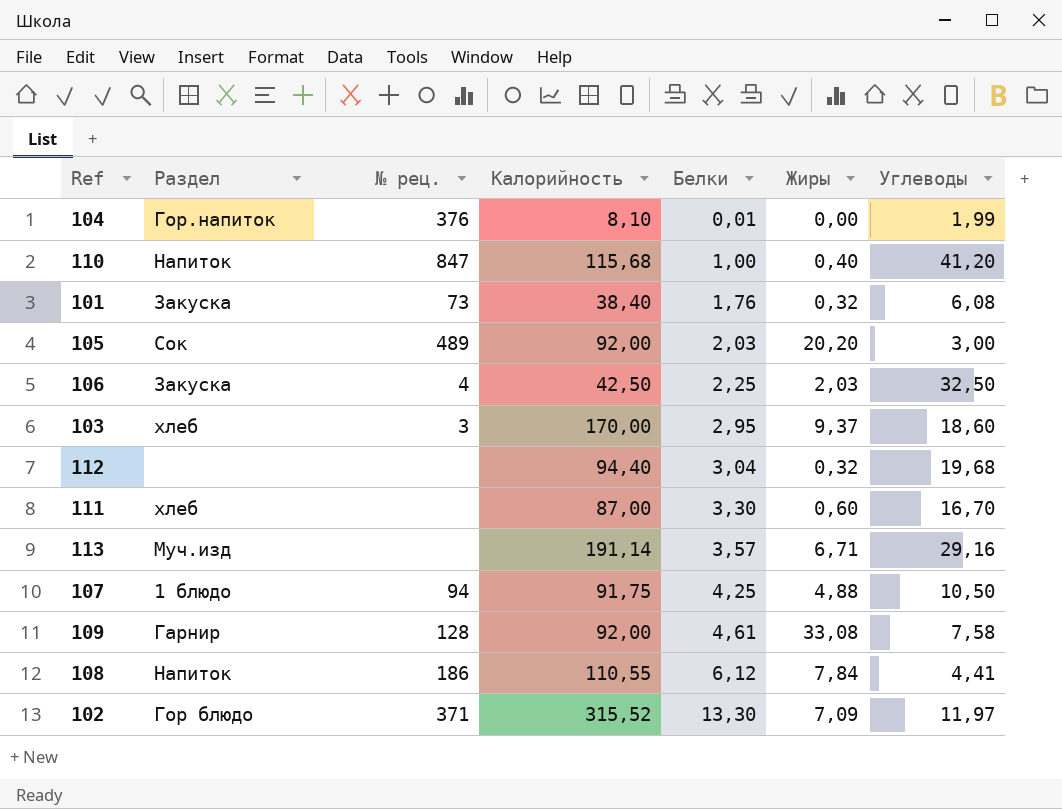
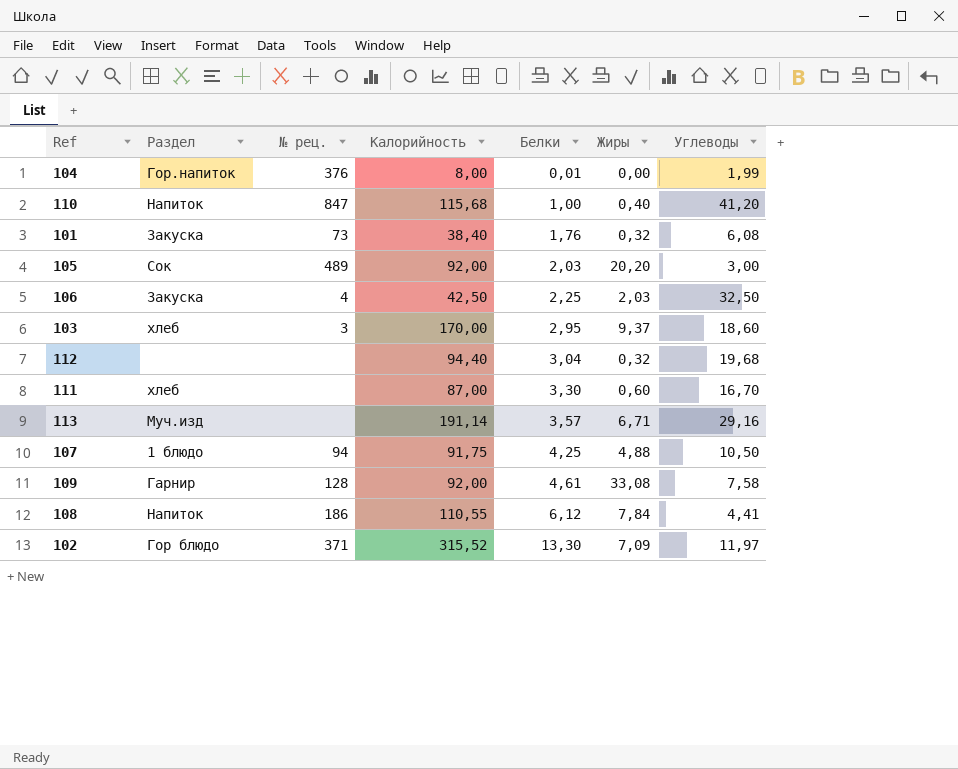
104 | Калорийность: 8,10 -> 8,00

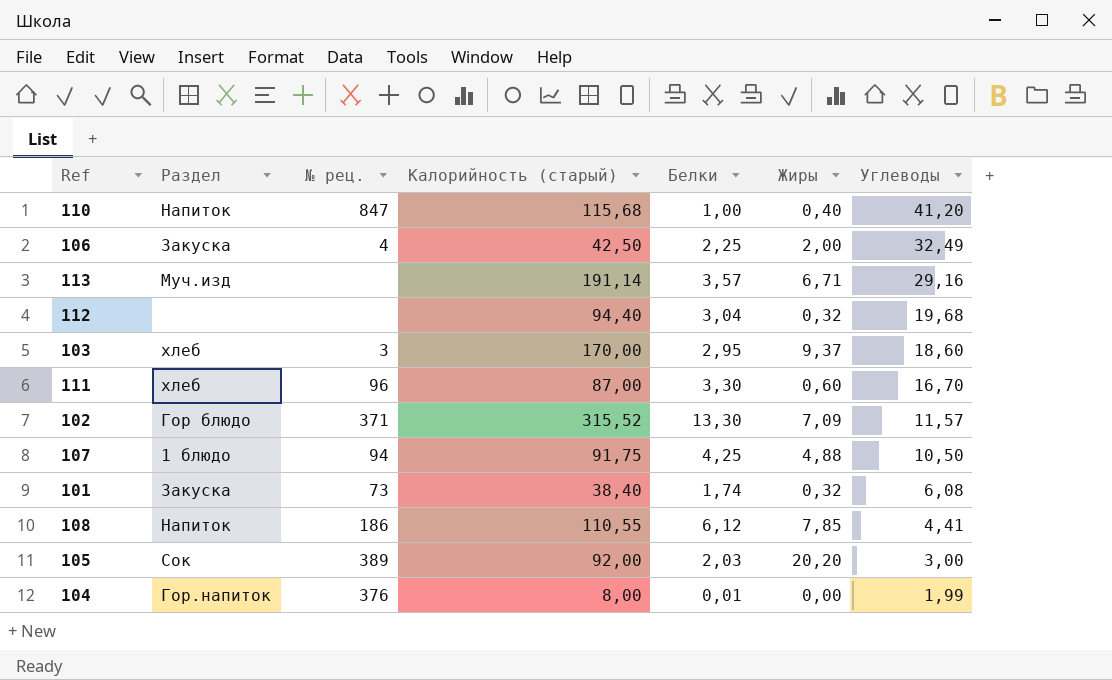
row order: Белки ascending -> Углеводы descending
column name: Калорийность -> Калорийность (старый)
row 109: Гарнир | 128 | 92,00 | 4,61 | 33,08 | 7,58 -> none
106 | Жиры: 2,03 -> 2,00
106 | Углеводы: 32,50 -> 32,49
111 | № рец.: none -> 96
102 | Углеводы: 11,97 -> 11,57
101 | Белки: 1,76 -> 1,74
108 | Жиры: 7,84 -> 7,85
105 | № рец.: 489 -> 389

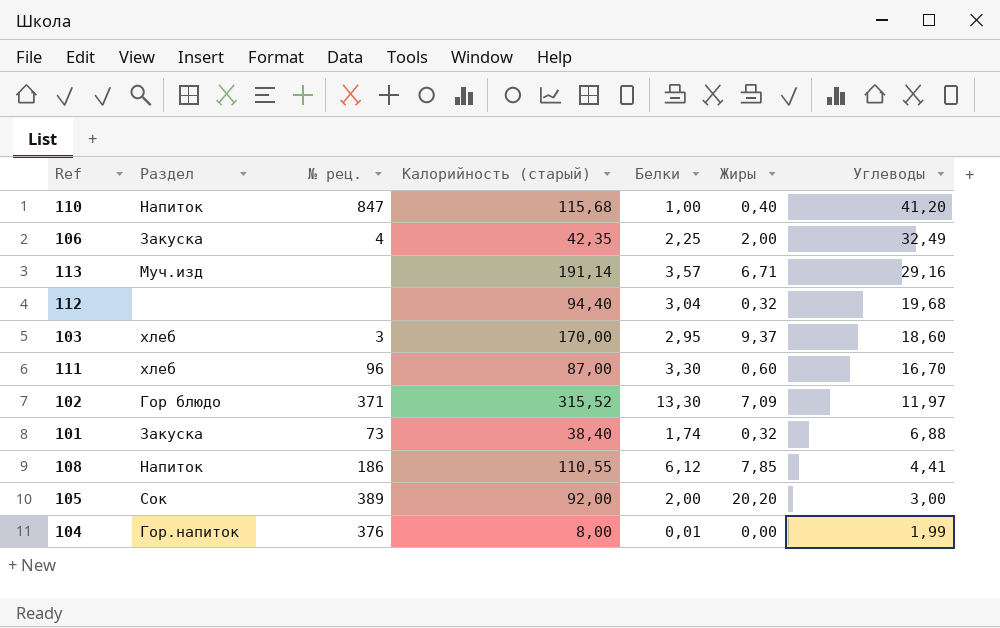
row 107: 1 блюдо | 94 | 91,75 | 4,25 | 4,88 | 10,50 -> none
106 | Калорийность (старый): 42,50 -> 42,35
102 | Углеводы: 11,57 -> 11,97
101 | Углеводы: 6,08 -> 6,88
105 | Белки: 2,03 -> 2,00

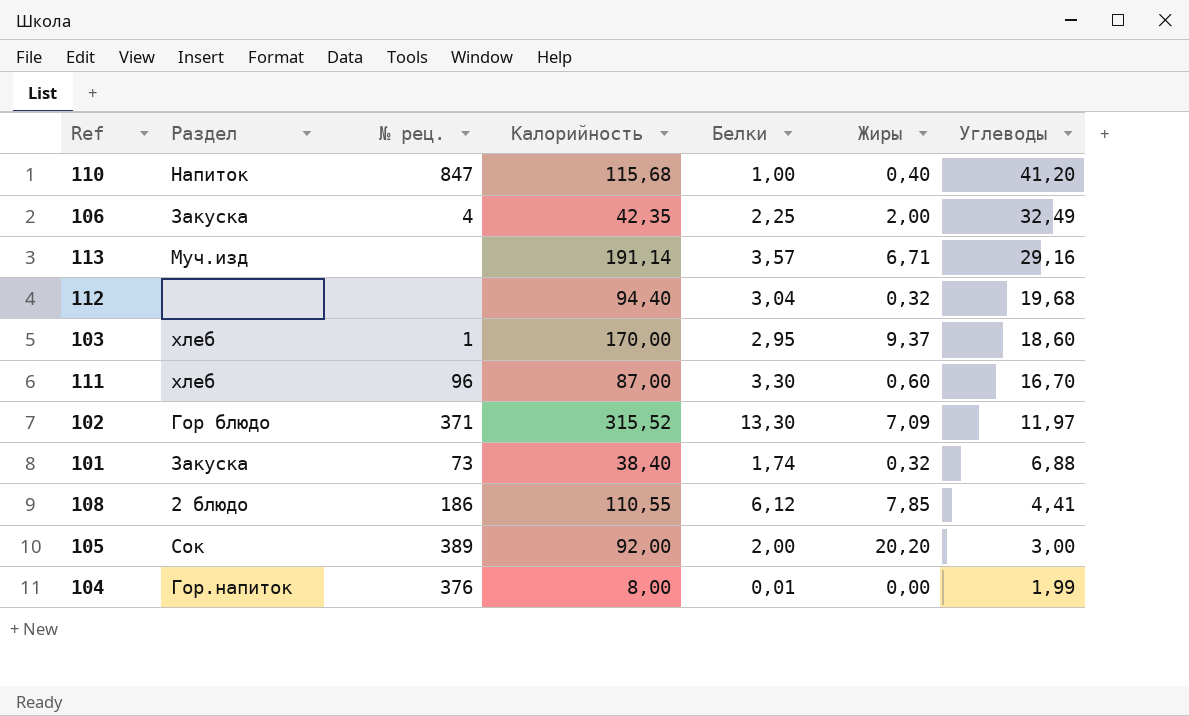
column name: Калорийность (старый) -> Калорийность
103 | № рец.: 3 -> 1
108 | Раздел: Напиток -> 2 блюдо

